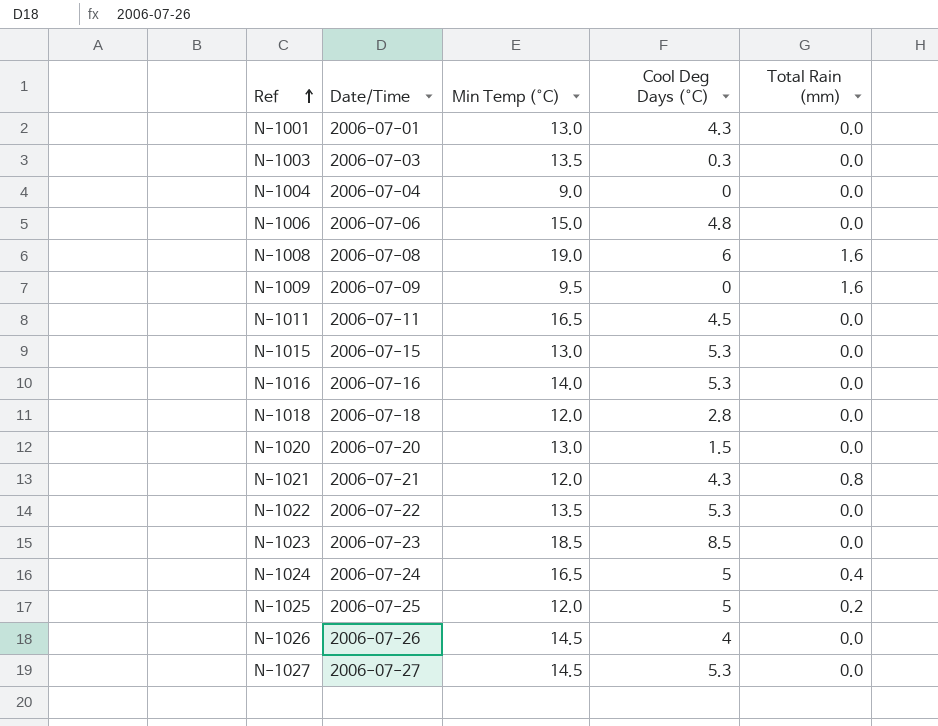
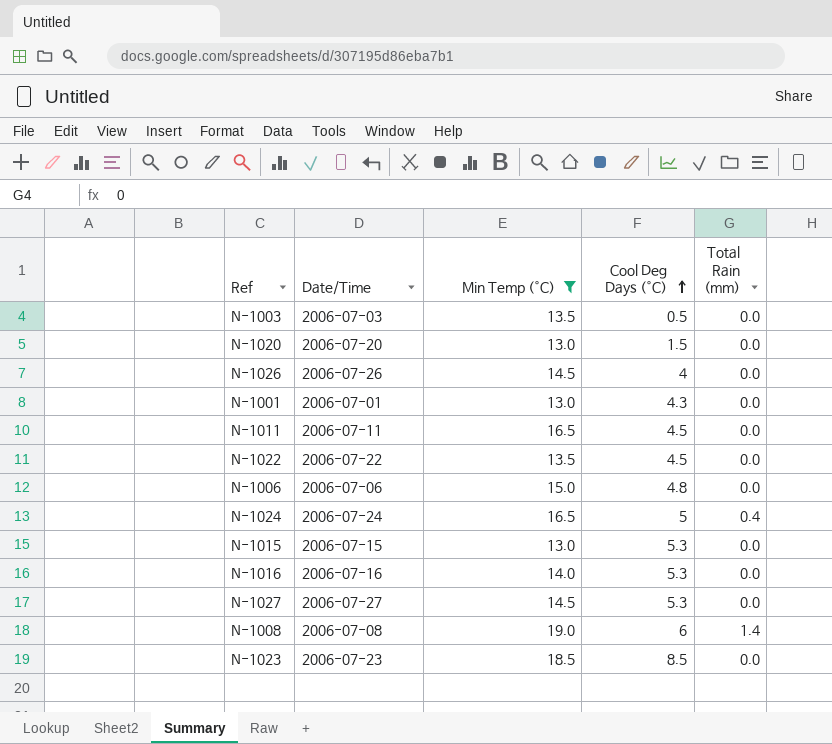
filter: none -> Min Temp (°C) >= 13.0
row order: Ref ascending -> Cool Deg Days (°C) ascending
N-1003 | Cool Deg Days (°C): 0.3 -> 0.5
N-1022 | Cool Deg Days (°C): 5.3 -> 4.5
N-1008 | Total Rain (mm): 1.6 -> 1.4

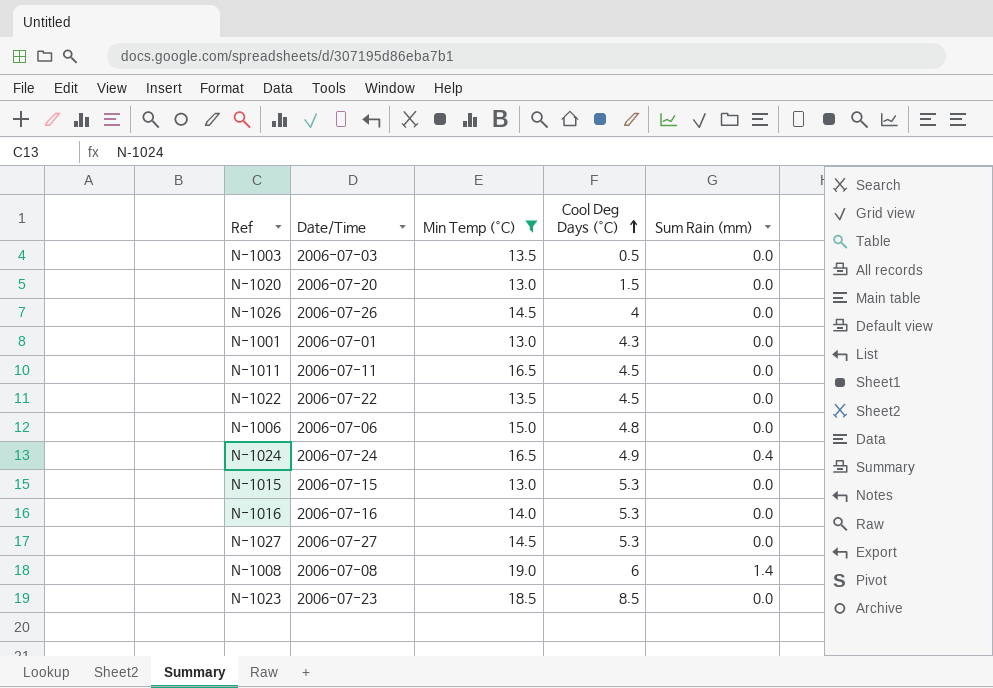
column name: Total Rain (mm) -> Sum Rain (mm)
N-1024 | Cool Deg Days (°C): 5 -> 4.9

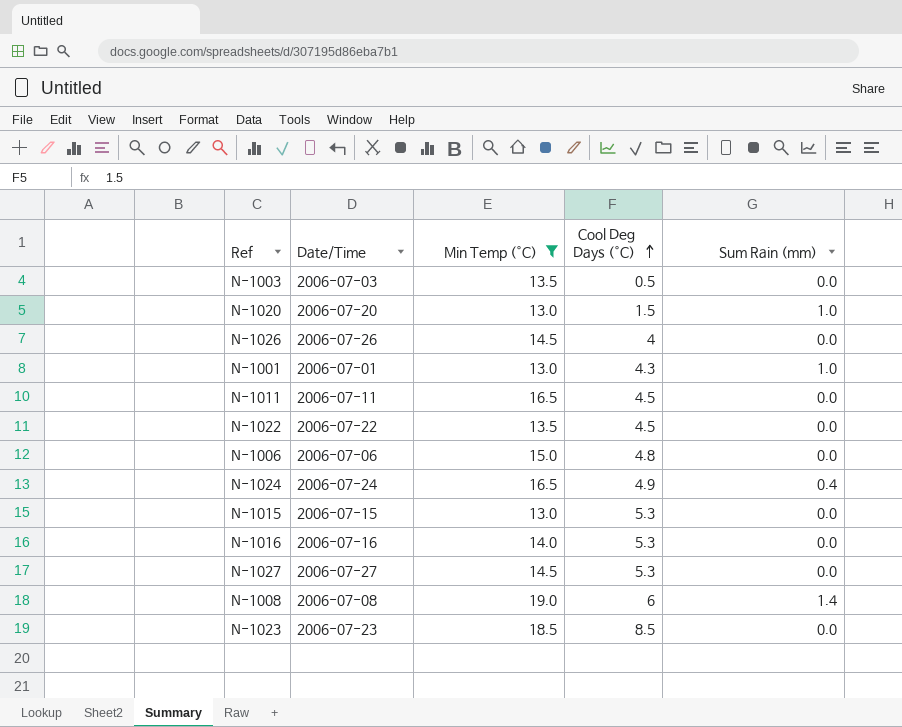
N-1020 | Sum Rain (mm): 0.0 -> 1.0
N-1001 | Sum Rain (mm): 0.0 -> 1.0

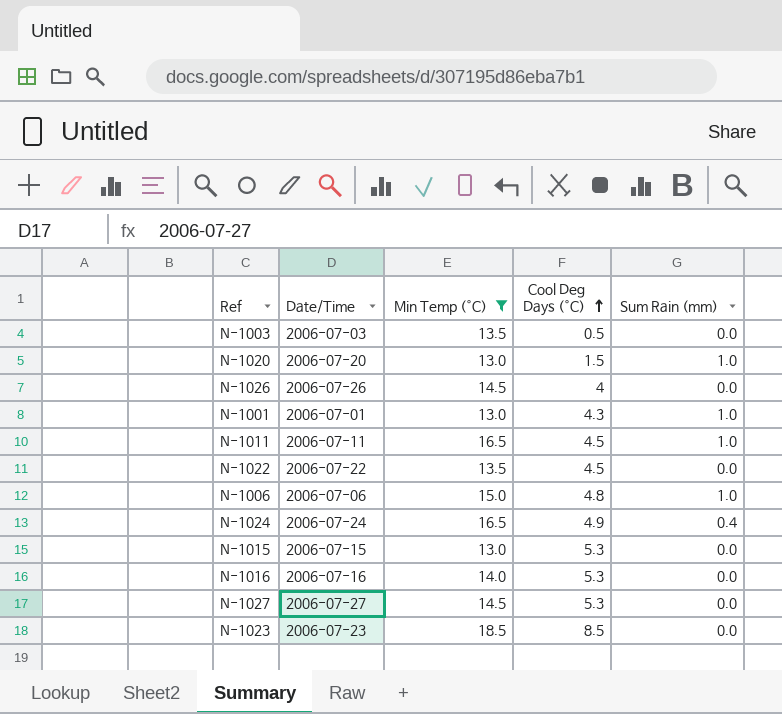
row N-1008: 2006-07-08 | 19.0 | 6 | 1.4 -> none
N-1011 | Sum Rain (mm): 0.0 -> 1.0
N-1006 | Sum Rain (mm): 0.0 -> 1.0

